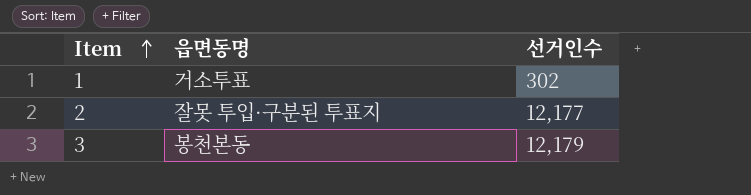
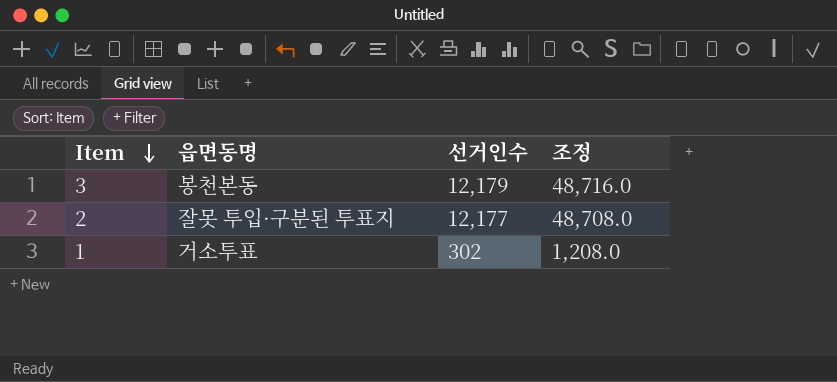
row order: Item ascending -> Item descending
column 조정 | formula: none -> [선거인수] * 4

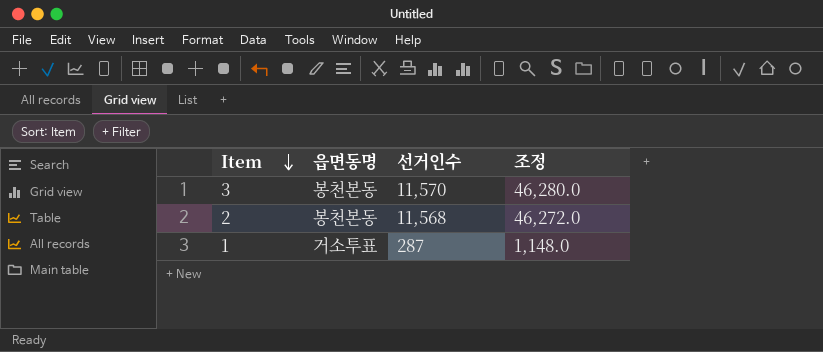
3 | 선거인수: 12,179 -> 11,570
3 | 조정: 48,716.0 -> 46,280.0
2 | 읍면동명: 잘못 투입·구분된 투표지 -> 봉천본동
2 | 선거인수: 12,177 -> 11,568
2 | 조정: 48,708.0 -> 46,272.0
1 | 선거인수: 302 -> 287
1 | 조정: 1,208.0 -> 1,148.0

